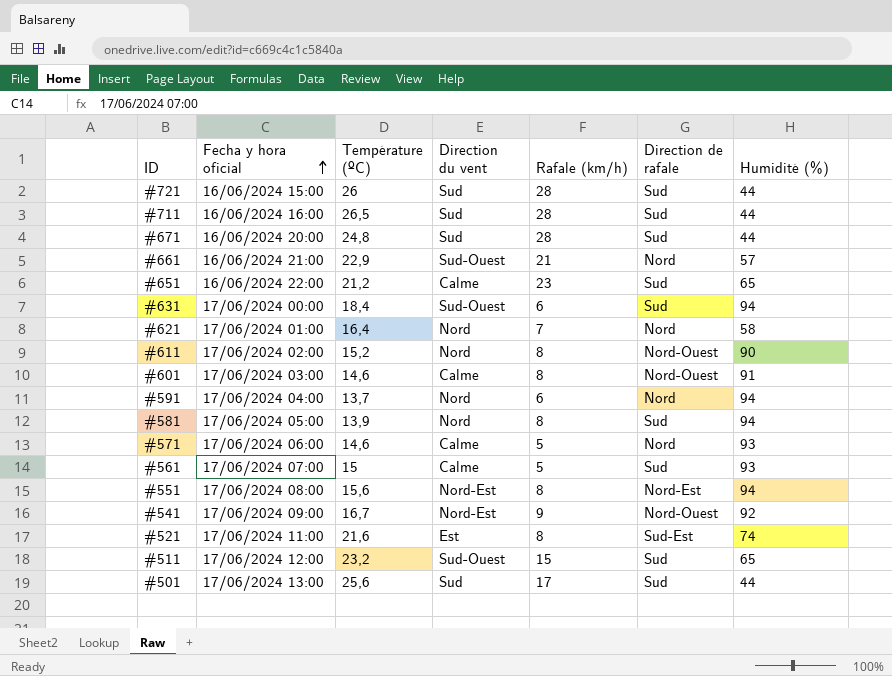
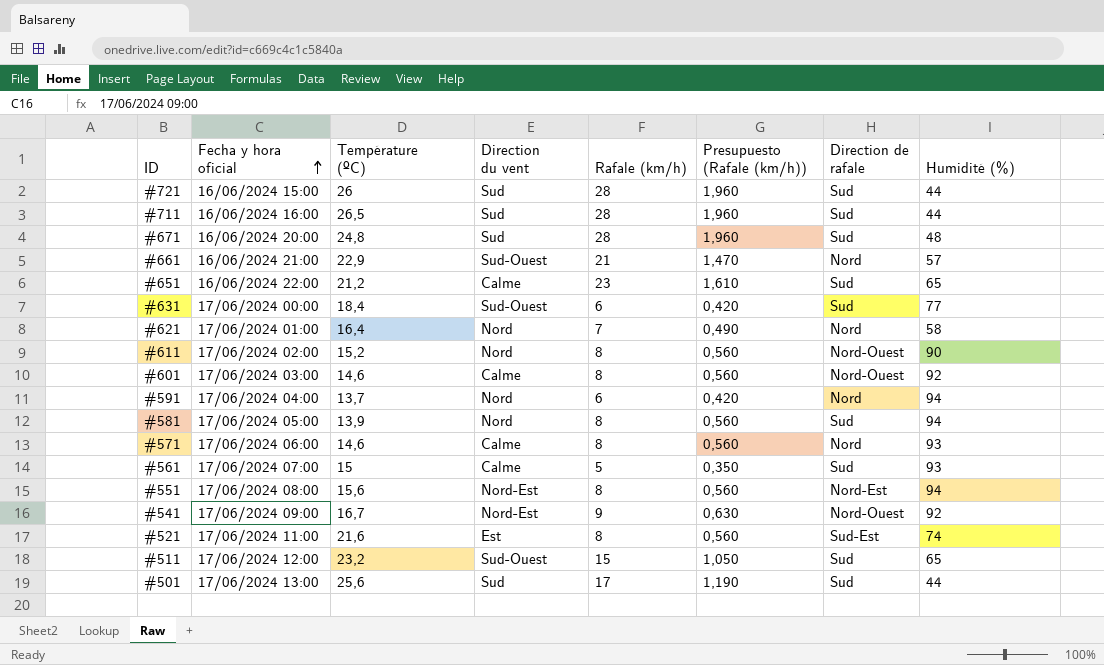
column Presupuesto (Rafale (km/h)) | formula: none -> [Rafale (km/h)] * 0,07
#671 | Humidité (%): 44 -> 48
#631 | Humidité (%): 94 -> 77
#601 | Humidité (%): 91 -> 92
#571 | Rafale (km/h): 5 -> 8

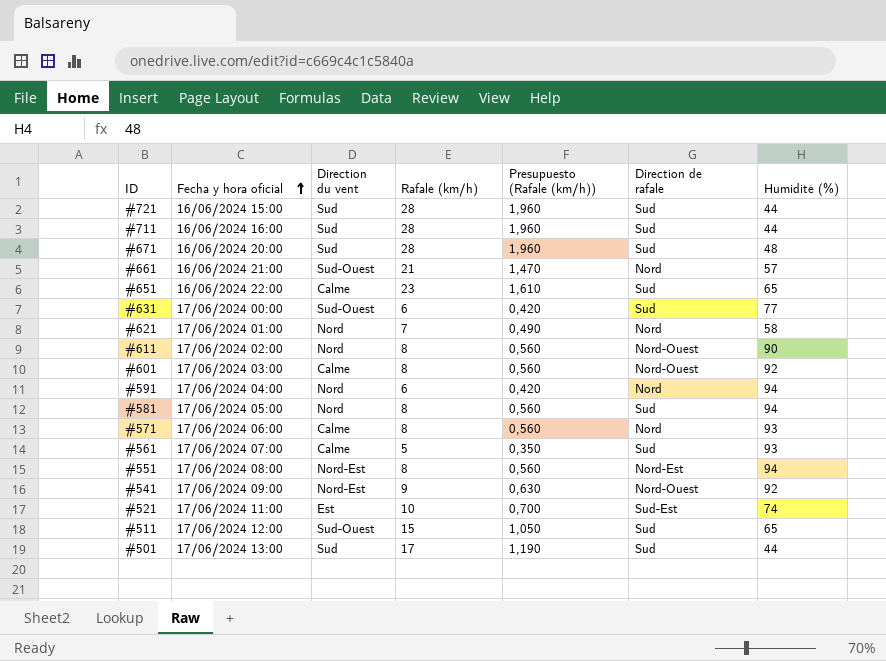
column Température (ºC) | position: 3 -> none
#521 | Rafale (km/h): 8 -> 10
#521 | Presupuesto (Rafale (km/h)): 0,560 -> 0,700

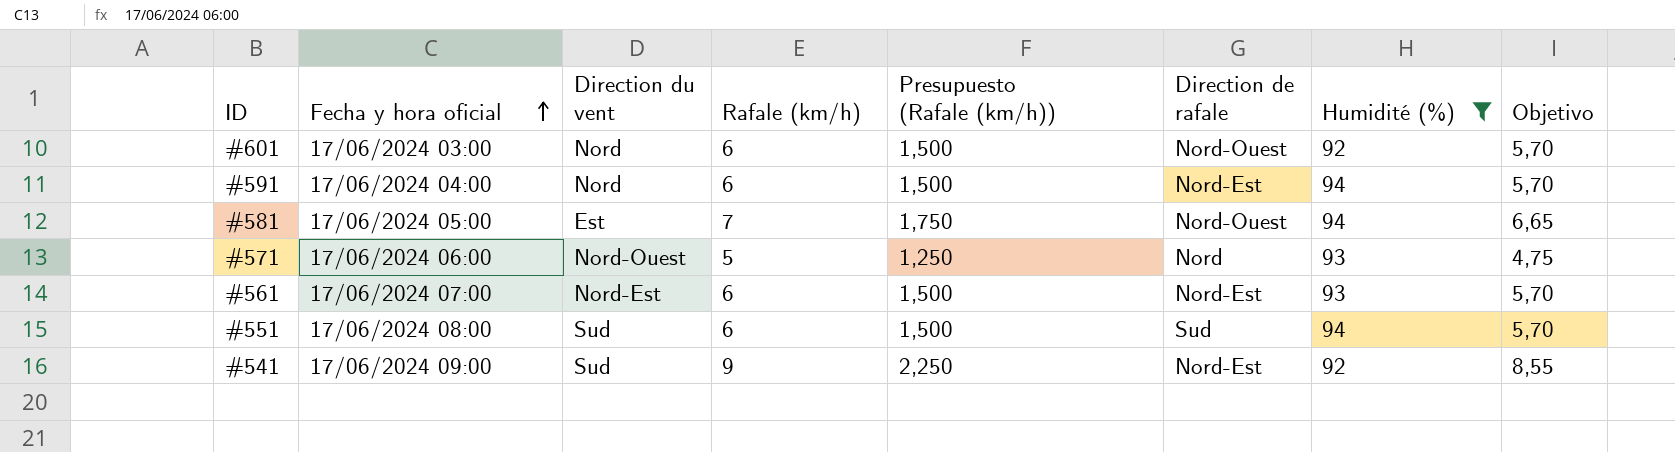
filter: none -> Humidité (%) >= 92
column Presupuesto (Rafale (km/h)) | formula: [Rafale (km/h)] * 0,07 -> [Rafale (km/h)] * 0,25
column Objetivo | formula: none -> [Rafale (km/h)] * 0,95
#601 | Direction du vent: Calme -> Nord
#601 | Rafale (km/h): 8 -> 6
#591 | Direction de rafale: Nord -> Nord-Est
#581 | Direction du vent: Nord -> Est
#581 | Rafale (km/h): 8 -> 7
#581 | Direction de rafale: Sud -> Nord-Ouest
#571 | Direction du vent: Calme -> Nord-Ouest
#571 | Rafale (km/h): 8 -> 5
#561 | Direction du vent: Calme -> Nord-Est
#561 | Rafale (km/h): 5 -> 6
#561 | Direction de rafale: Sud -> Nord-Est
#551 | Direction du vent: Nord-Est -> Sud
#551 | Rafale (km/h): 8 -> 6
#551 | Direction de rafale: Nord-Est -> Sud
#541 | Direction du vent: Nord-Est -> Sud
#541 | Direction de rafale: Nord-Ouest -> Nord-Est

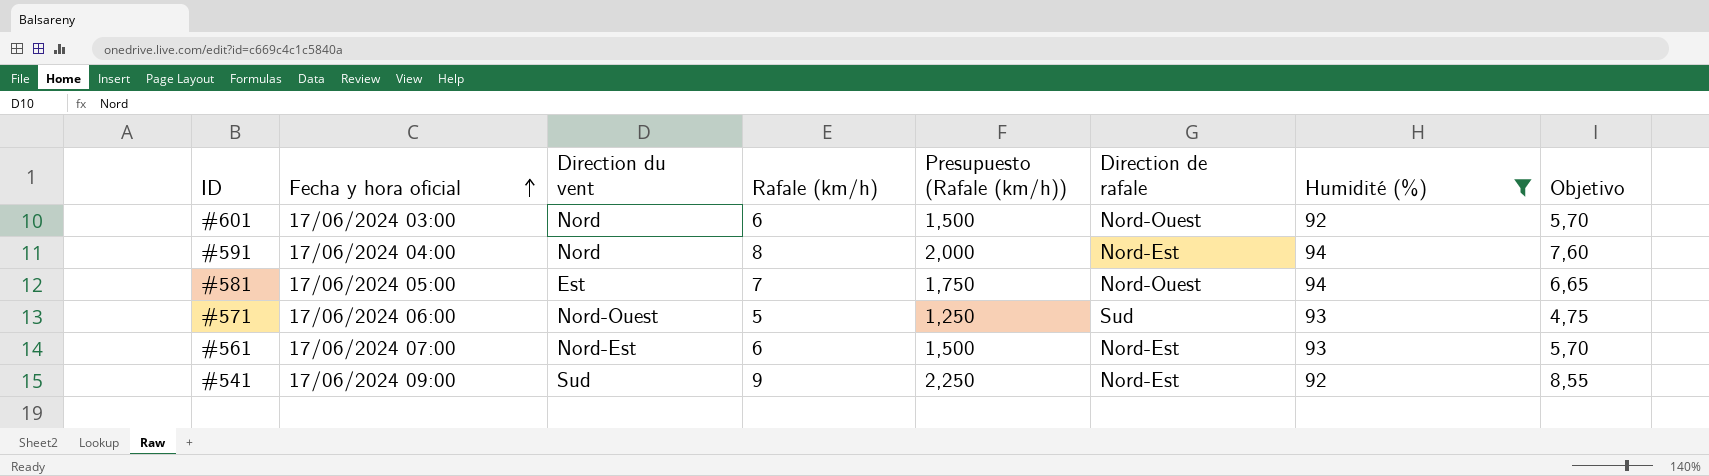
row #551: 17/06/2024 08:00 | Sud | 6 | 1,500 | Sud | 94 | 5,70 -> none
#591 | Rafale (km/h): 6 -> 8
#591 | Presupuesto (Rafale (km/h)): 1,500 -> 2,000
#591 | Objetivo: 5,70 -> 7,60
#571 | Direction de rafale: Nord -> Sud

